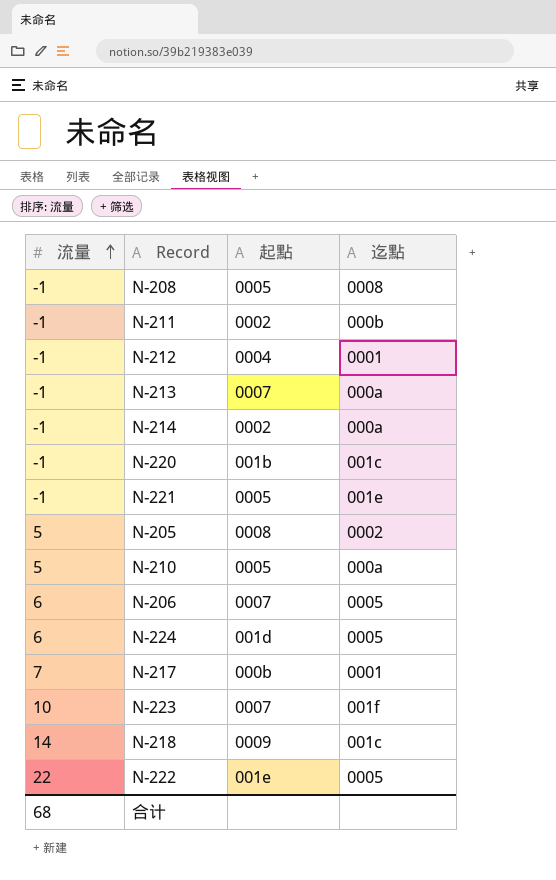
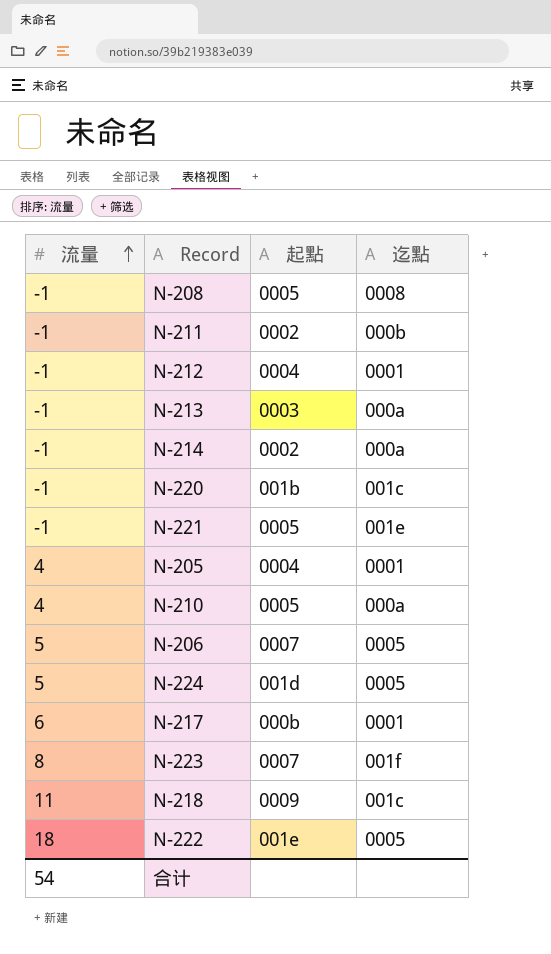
N-213 | 起點: 0007 -> 0003
N-205 | 流量: 5 -> 4
N-205 | 起點: 0008 -> 0004
N-205 | 迄點: 0002 -> 0001
N-210 | 流量: 5 -> 4
N-206 | 流量: 6 -> 5
N-224 | 流量: 6 -> 5
N-217 | 流量: 7 -> 6
N-223 | 流量: 10 -> 8
N-218 | 流量: 14 -> 11
N-222 | 流量: 22 -> 18
合计 | 流量: 68 -> 54

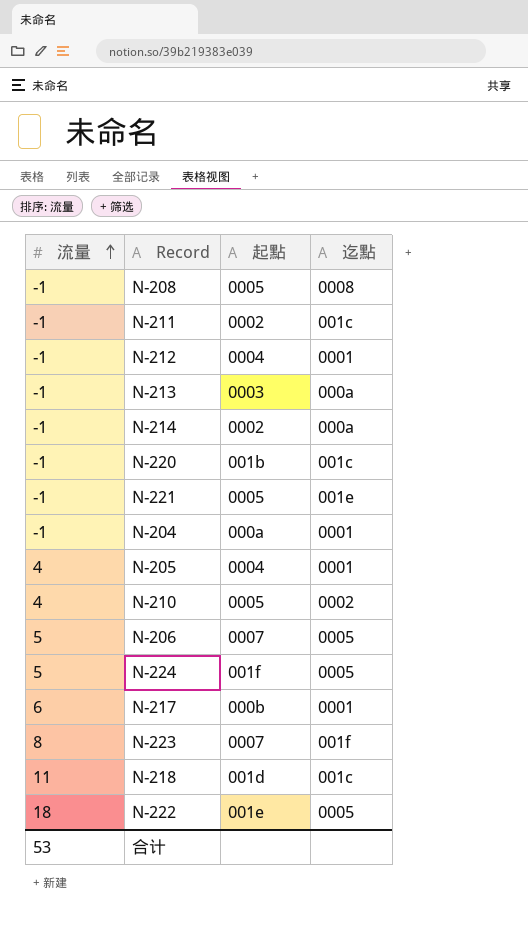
N-211 | 迄點: 000b -> 001c
row N-204: none -> -1 | 000a | 0001
N-210 | 迄點: 000a -> 0002
N-224 | 起點: 001d -> 001f
N-218 | 起點: 0009 -> 001d
合计 | 流量: 54 -> 53

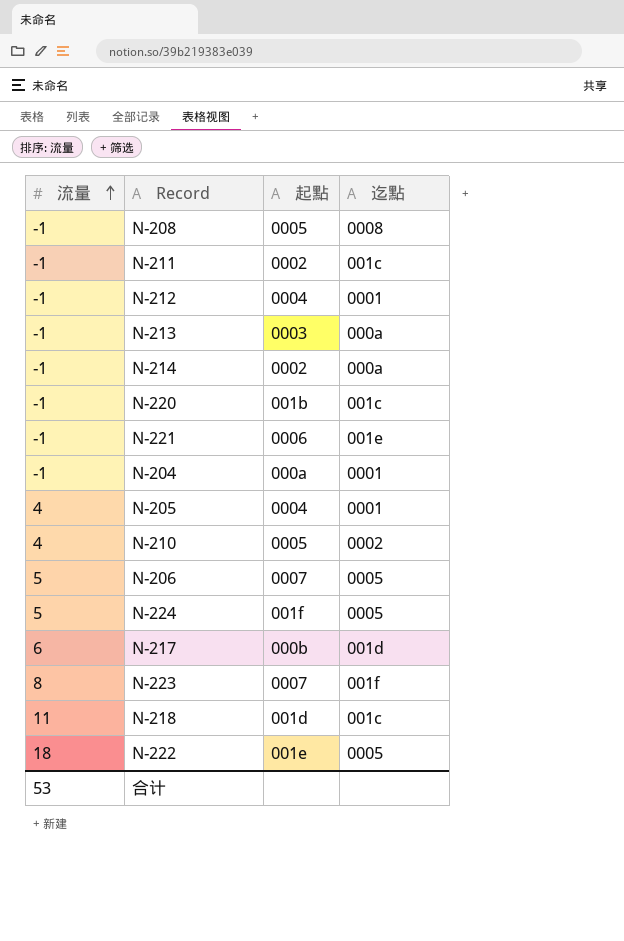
N-221 | 起點: 0005 -> 0006
N-217 | 迄點: 0001 -> 001d

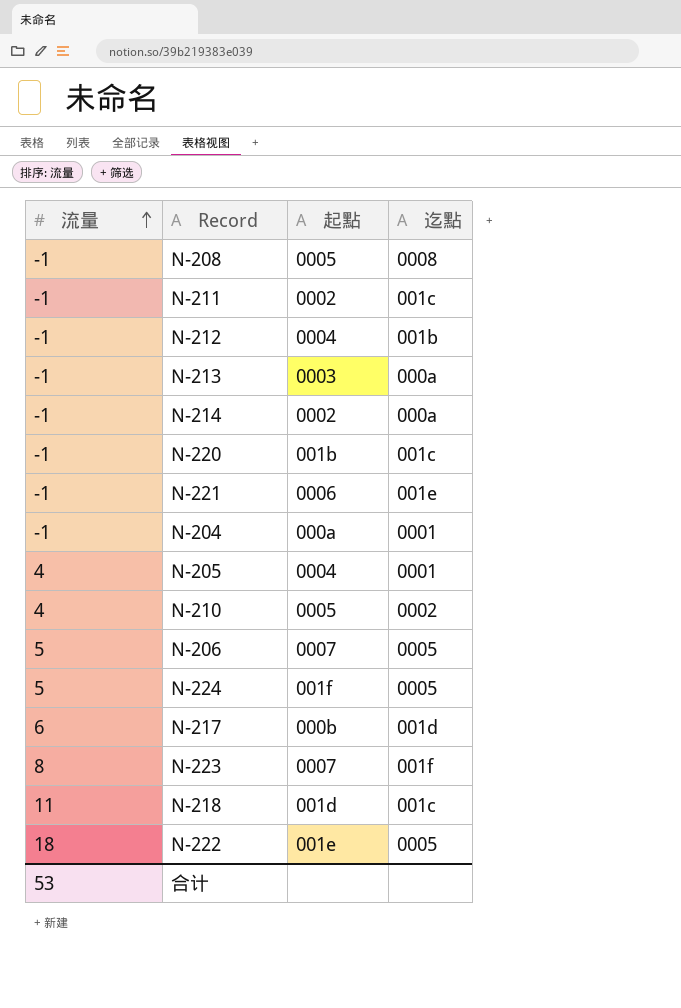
N-212 | 迄點: 0001 -> 001b

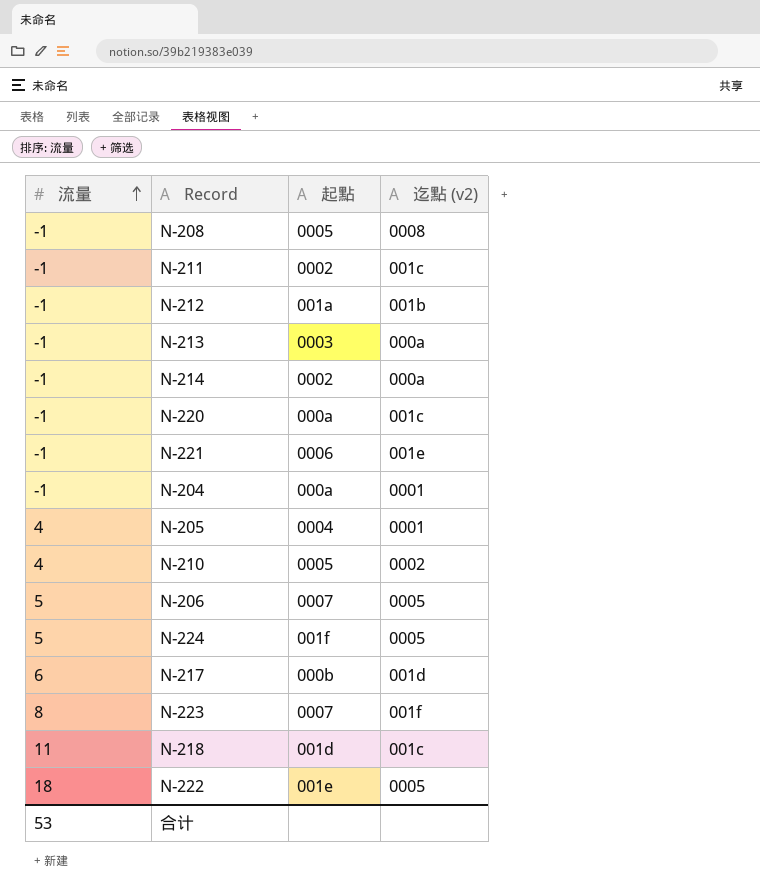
column name: 迄點 -> 迄點 (v2)
N-212 | 起點: 0004 -> 001a
N-220 | 起點: 001b -> 000a

